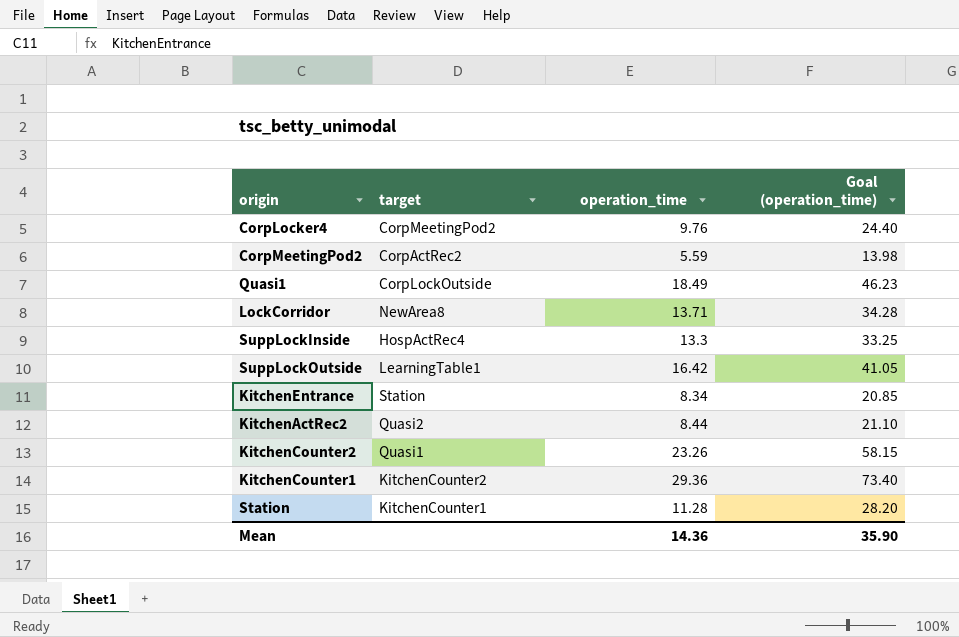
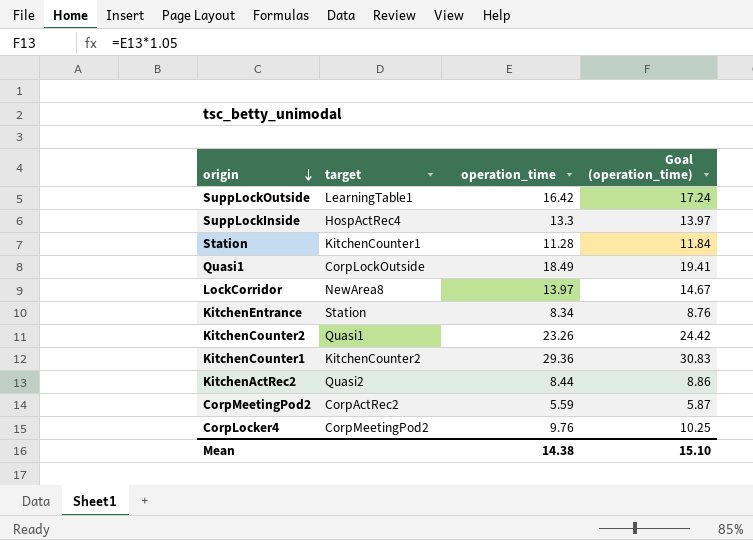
row order: none -> origin descending
column Goal (operation_time) | formula: [operation_time] * 2.5 -> [operation_time] * 1.05
LockCorridor | operation_time: 13.71 -> 13.97
Mean | operation_time: 14.36 -> 14.38
Mean | Goal (operation_time): 35.90 -> 15.10

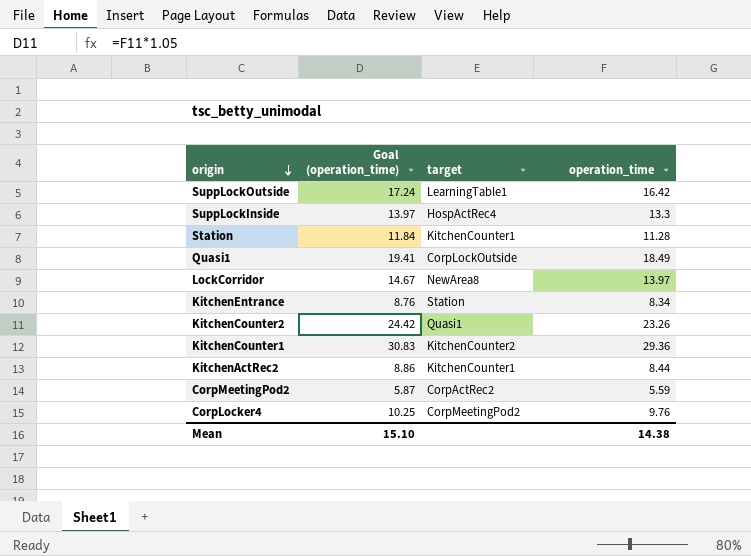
column Goal (operation_time) | position: 4 -> 2
KitchenActRec2 | target: Quasi2 -> KitchenCounter1

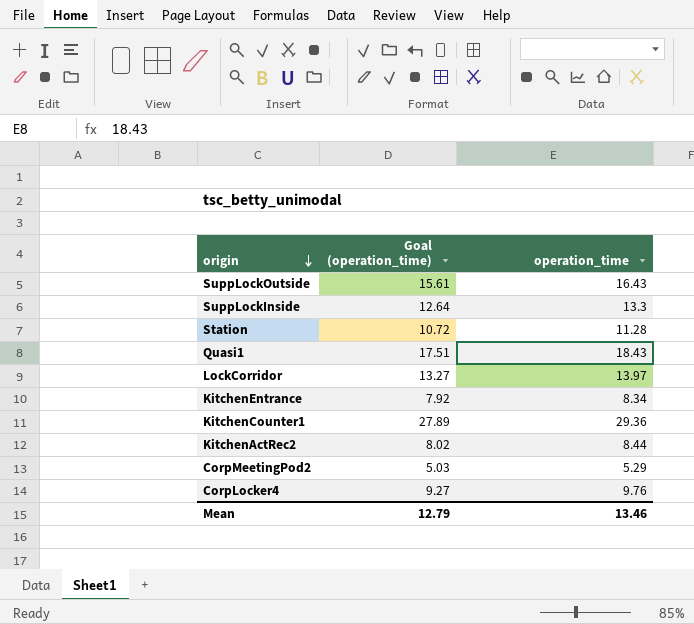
column target | position: 3 -> none
column Goal (operation_time) | formula: [operation_time] * 1.05 -> [operation_time] * 0.95
row KitchenCounter2: 24.42 | Quasi1 | 23.26 -> none
SuppLockOutside | operation_time: 16.42 -> 16.43
Quasi1 | operation_time: 18.49 -> 18.43
CorpMeetingPod2 | operation_time: 5.59 -> 5.29
Mean | Goal (operation_time): 15.10 -> 12.79
Mean | operation_time: 14.38 -> 13.46

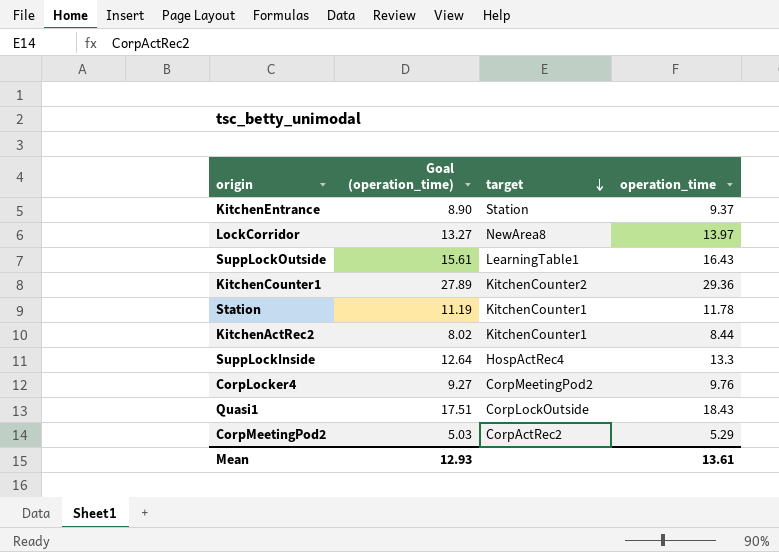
row order: origin descending -> target descending
column target | position: none -> 3
KitchenEntrance | Goal (operation_time): 7.92 -> 8.90
KitchenEntrance | operation_time: 8.34 -> 9.37
Station | Goal (operation_time): 10.72 -> 11.19
Station | operation_time: 11.28 -> 11.78
Mean | Goal (operation_time): 12.79 -> 12.93
Mean | operation_time: 13.46 -> 13.61

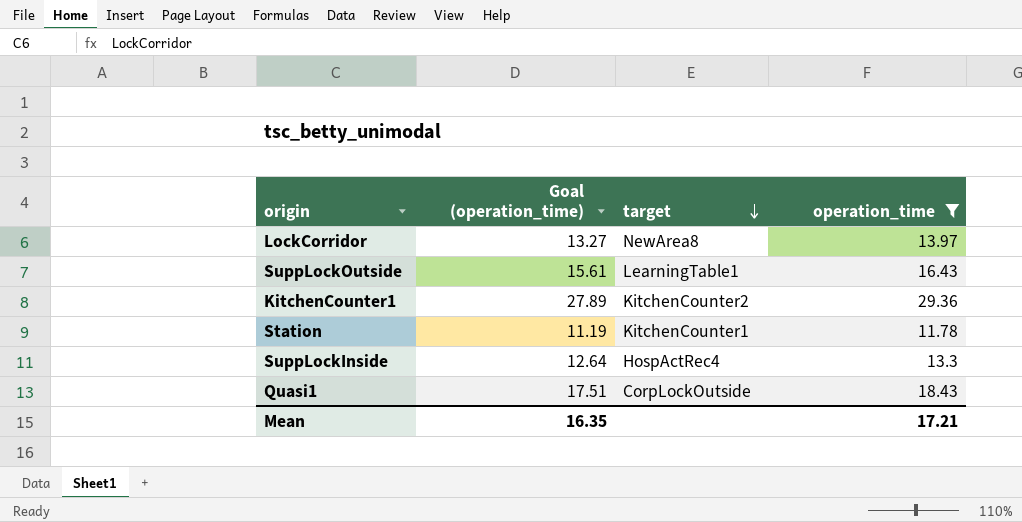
filter: none -> operation_time >= 11.78
Mean | Goal (operation_time): 12.93 -> 16.35
Mean | operation_time: 13.61 -> 17.21

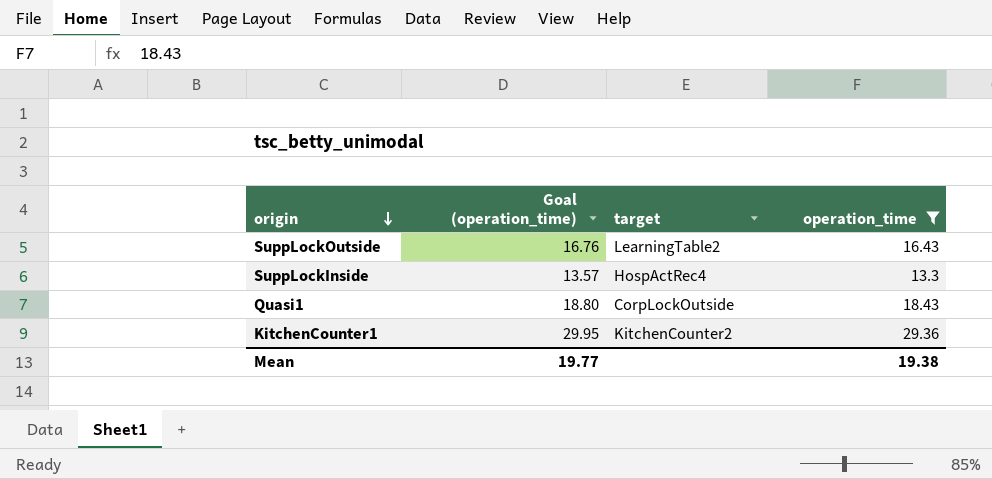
row order: target descending -> origin descending
column Goal (operation_time) | formula: [operation_time] * 0.95 -> [operation_time] * 1.02
row LockCorridor: 13.27 | NewArea8 | 13.97 -> none
row Station: 11.19 | KitchenCounter1 | 11.78 -> none
SuppLockOutside | target: LearningTable1 -> LearningTable2
Mean | Goal (operation_time): 16.35 -> 19.77
Mean | operation_time: 17.21 -> 19.38

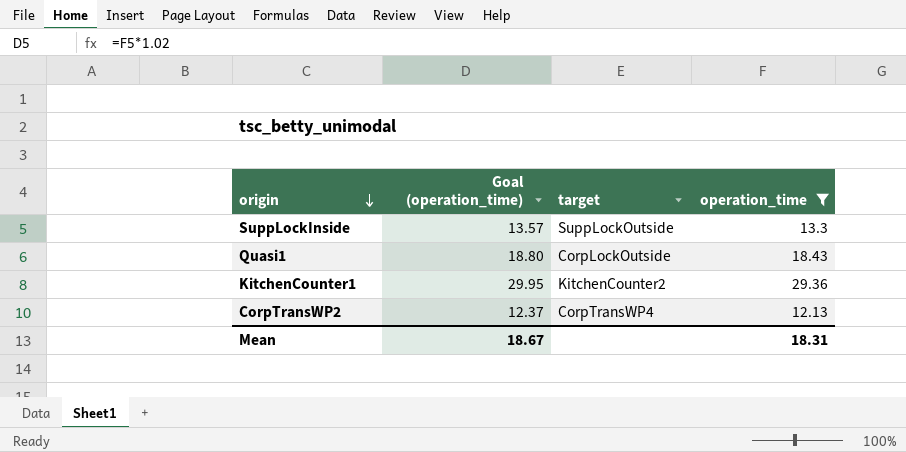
row SuppLockOutside: 16.76 | LearningTable2 | 16.43 -> none
SuppLockInside | target: HospActRec4 -> SuppLockOutside
row CorpTransWP2: none -> 12.37 | CorpTransWP4 | 12.13
Mean | Goal (operation_time): 19.77 -> 18.67
Mean | operation_time: 19.38 -> 18.31

